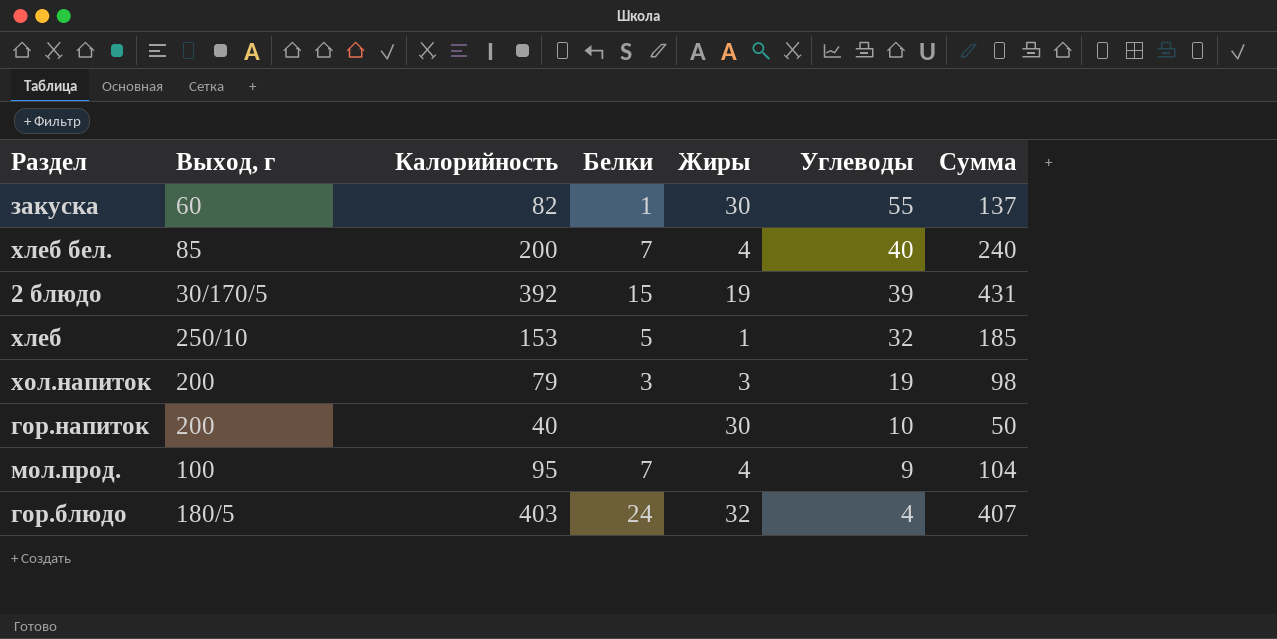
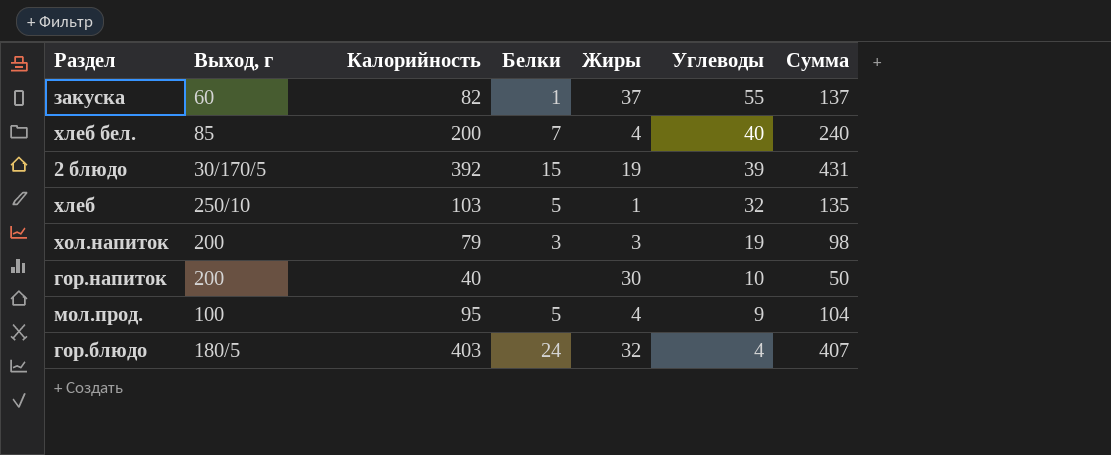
закуска | Жиры: 30 -> 37
хлеб | Калорийность: 153 -> 103
хлеб | Сумма: 185 -> 135
мол.прод. | Белки: 7 -> 5

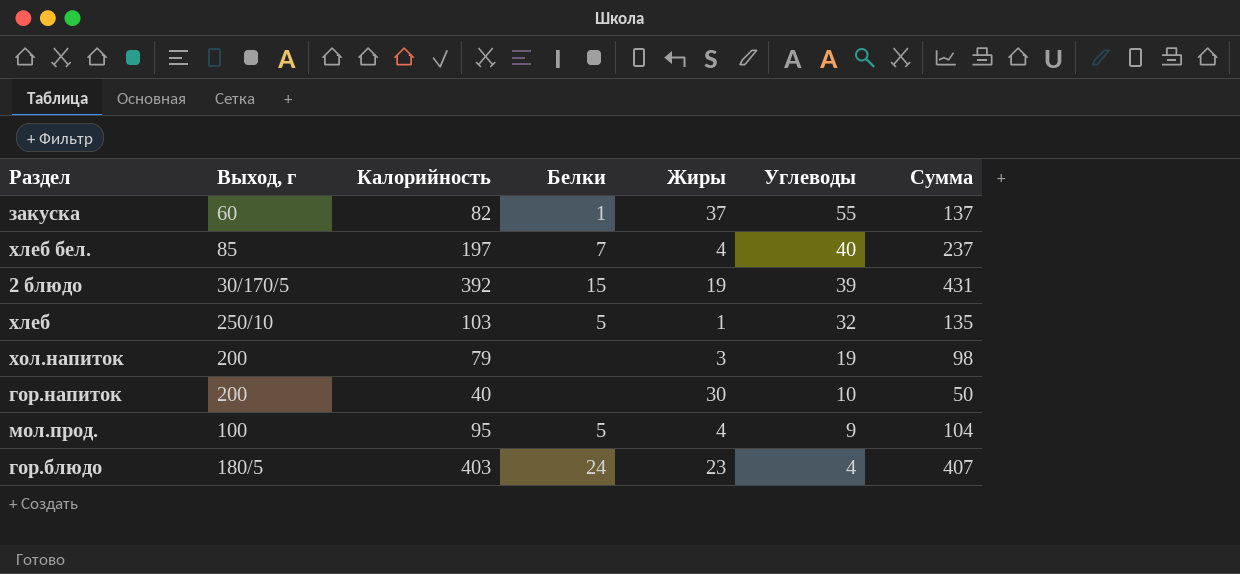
хлеб бел. | Калорийность: 200 -> 197
хлеб бел. | Сумма: 240 -> 237
хол.напиток | Белки: 3 -> none
гор.блюдо | Жиры: 32 -> 23

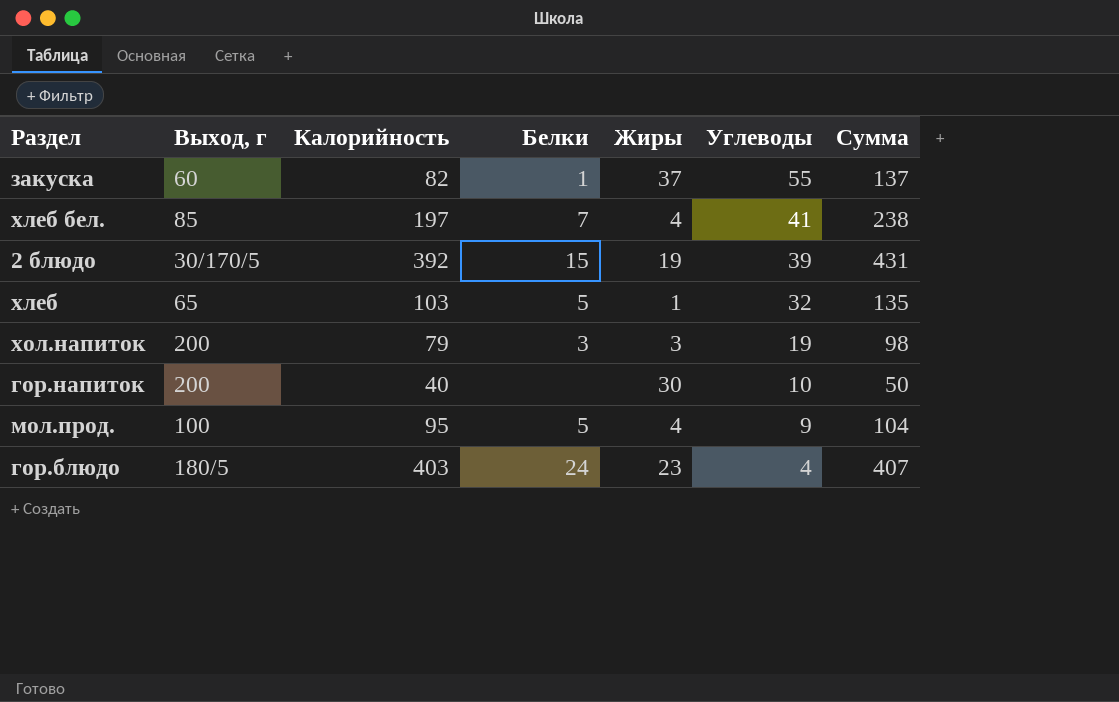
хлеб бел. | Углеводы: 40 -> 41
хлеб бел. | Сумма: 237 -> 238
хлеб | Выход, г: 250/10 -> 65
хол.напиток | Белки: none -> 3

